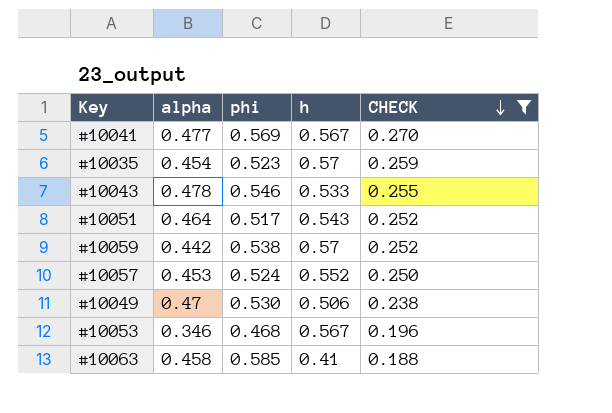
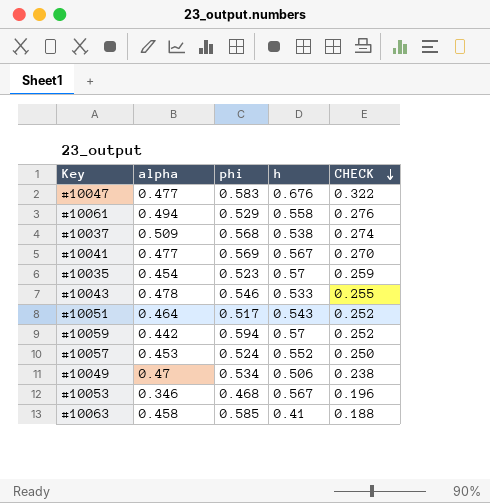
filter: CHECK <= 0.270 -> none
#10059 | phi: 0.538 -> 0.594
#10049 | phi: 0.530 -> 0.534

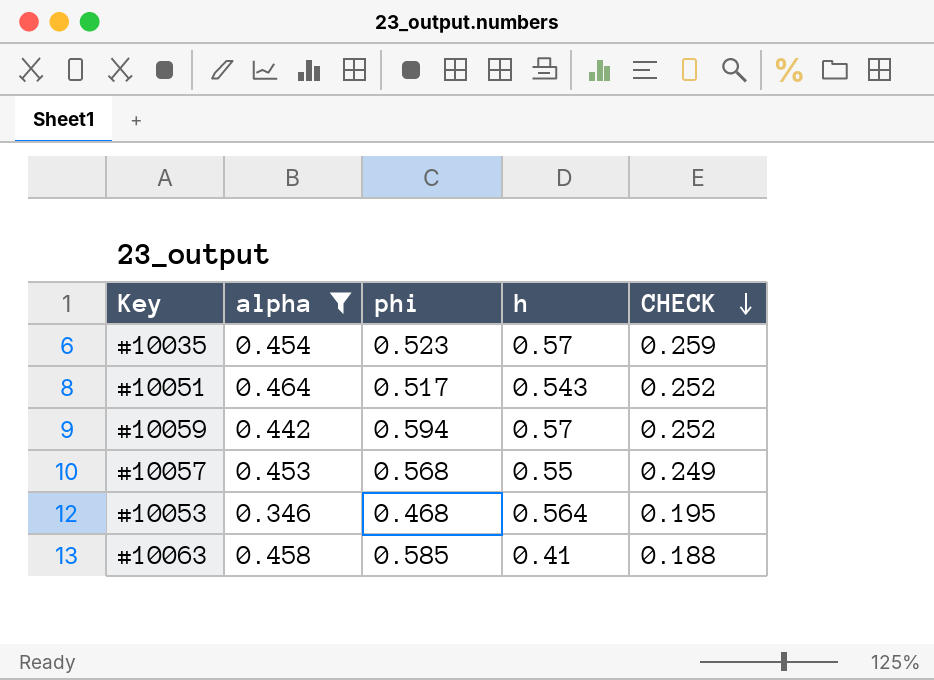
filter: none -> alpha <= 0.464
#10057 | phi: 0.524 -> 0.568
#10057 | h: 0.552 -> 0.55
#10057 | CHECK: 0.250 -> 0.249
#10053 | h: 0.567 -> 0.564
#10053 | CHECK: 0.196 -> 0.195

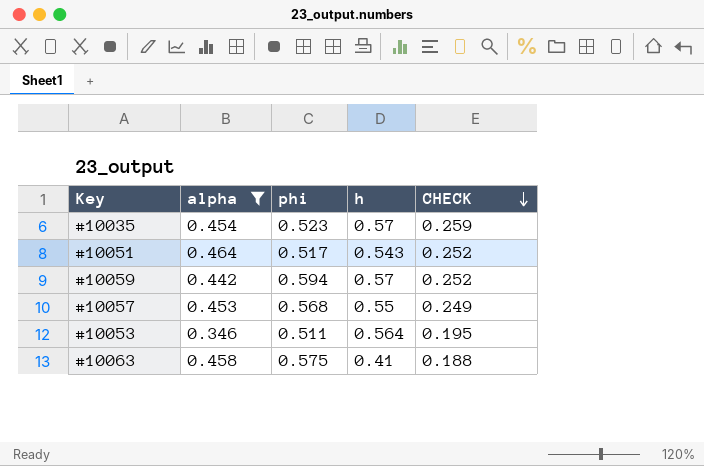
#10053 | phi: 0.468 -> 0.511
#10063 | phi: 0.585 -> 0.575

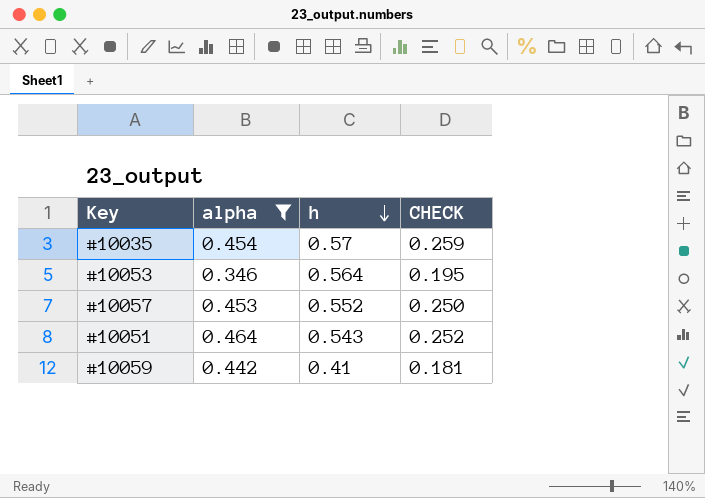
row order: CHECK descending -> h descending
column phi | position: 3 -> none
row #10063: 0.458 | 0.575 | 0.41 | 0.188 -> none
#10057 | h: 0.55 -> 0.552
#10057 | CHECK: 0.249 -> 0.250
#10059 | h: 0.57 -> 0.41
#10059 | CHECK: 0.252 -> 0.181

